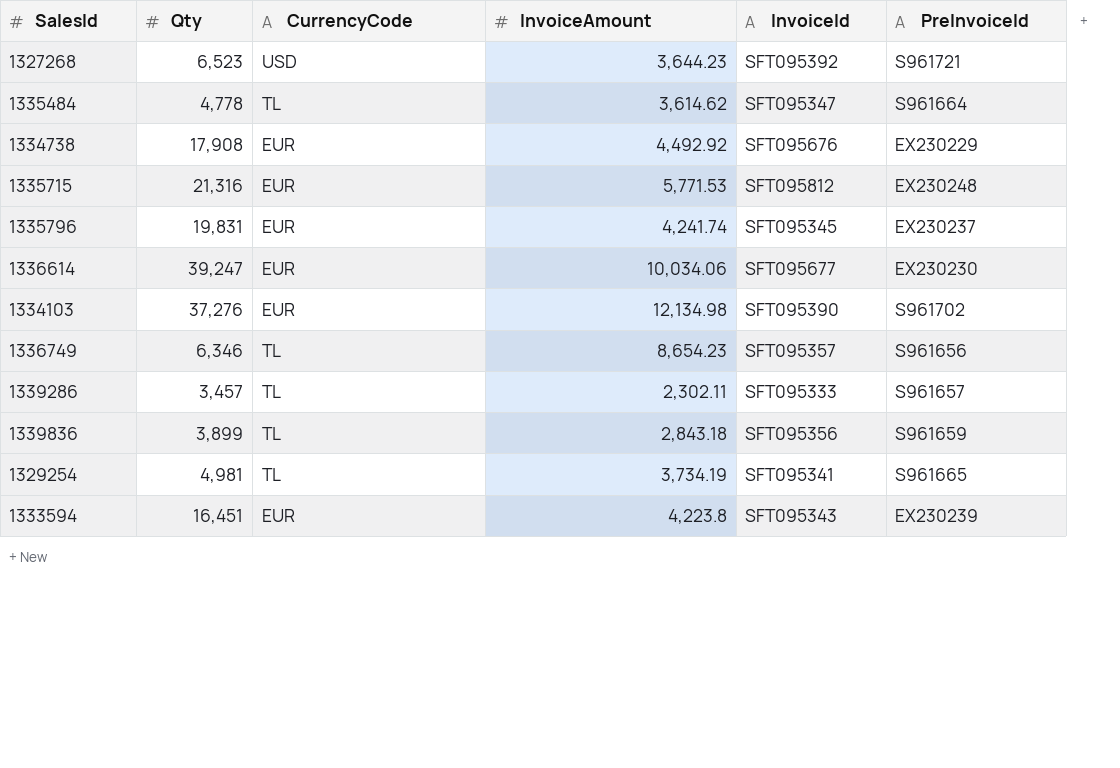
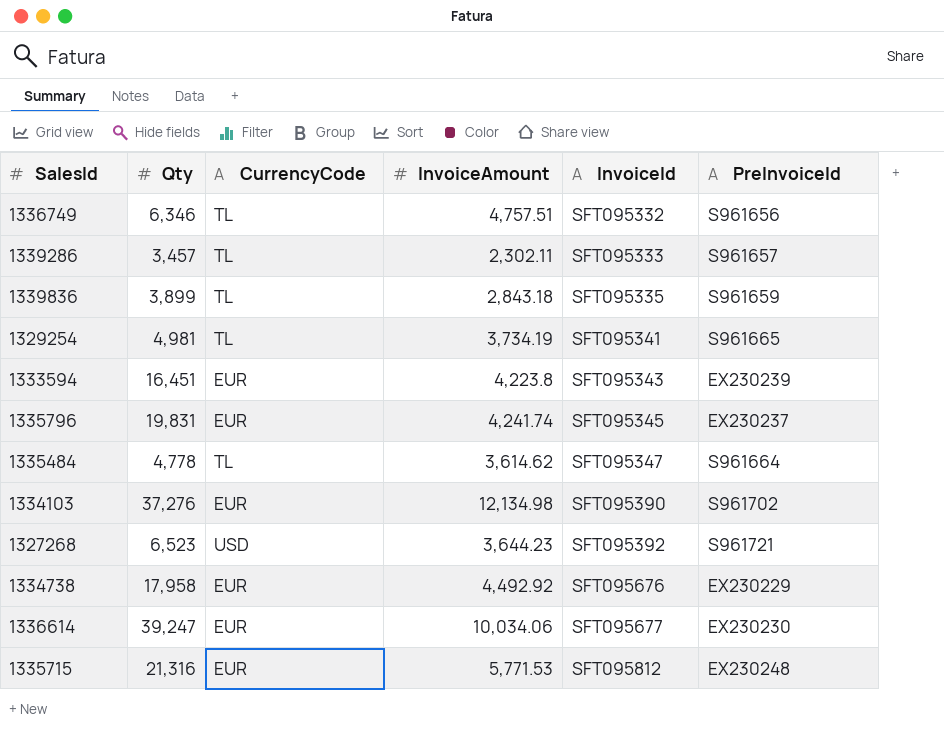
row order: none -> InvoiceId ascending
1336749 | InvoiceAmount: 8,654.23 -> 4,757.51
1336749 | InvoiceId: SFT095357 -> SFT095332
1339836 | InvoiceId: SFT095356 -> SFT095335
1334738 | Qty: 17,908 -> 17,958

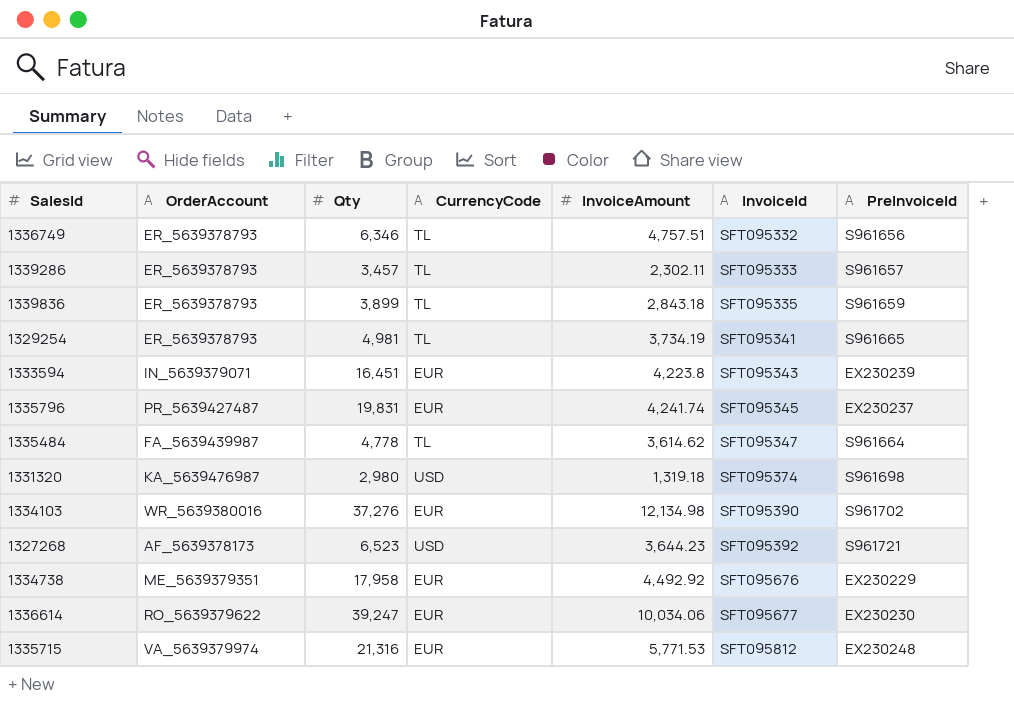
column OrderAccount | position: none -> 2
row 1331320: none -> KA_5639476987 | 2,980 | USD | 1,319.18 | SFT095374 | S961698

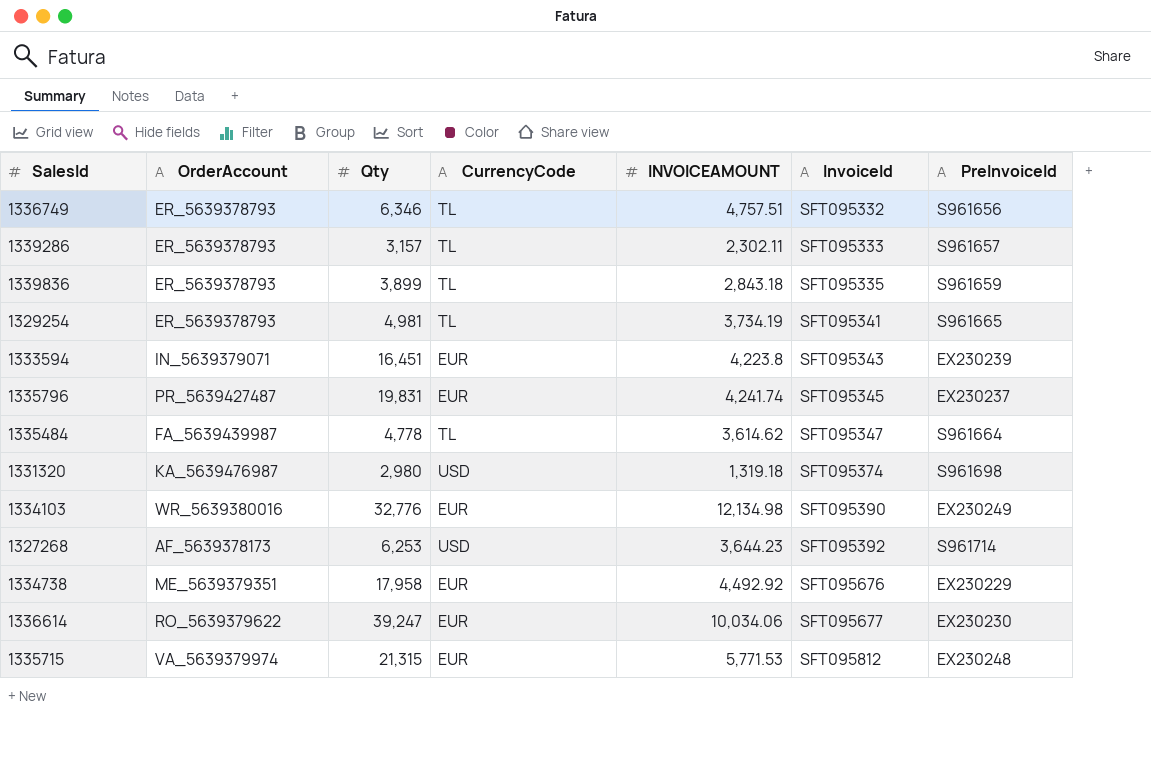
column name: InvoiceAmount -> INVOICEAMOUNT
1339286 | Qty: 3,457 -> 3,157
1334103 | Qty: 37,276 -> 32,776
1334103 | PreInvoiceId: S961702 -> EX230249
1327268 | Qty: 6,523 -> 6,253
1327268 | PreInvoiceId: S961721 -> S961714
1335715 | Qty: 21,316 -> 21,315

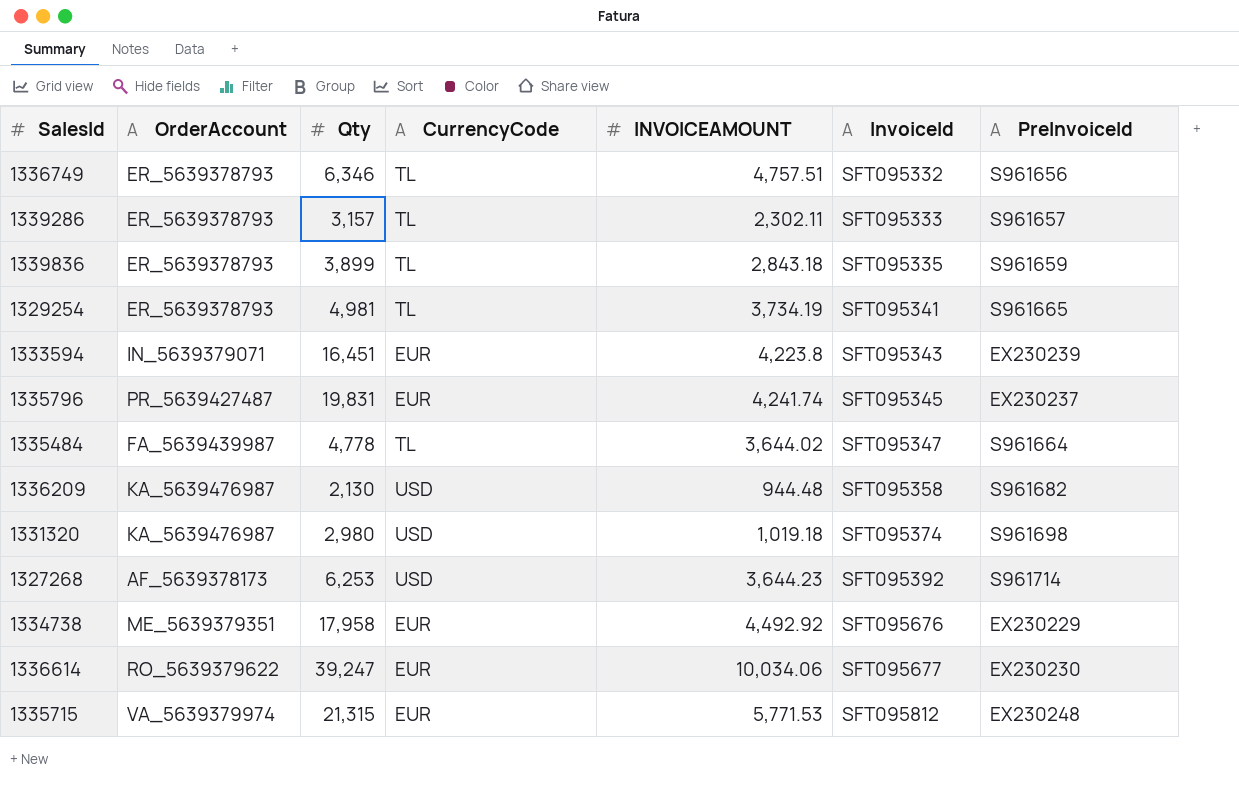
row 1334103: WR_5639380016 | 32,776 | EUR | 12,134.98 | SFT095390 | EX230249 -> none
1335484 | INVOICEAMOUNT: 3,614.62 -> 3,644.02
row 1336209: none -> KA_5639476987 | 2,130 | USD | 944.48 | SFT095358 | S961682
1331320 | INVOICEAMOUNT: 1,319.18 -> 1,019.18

